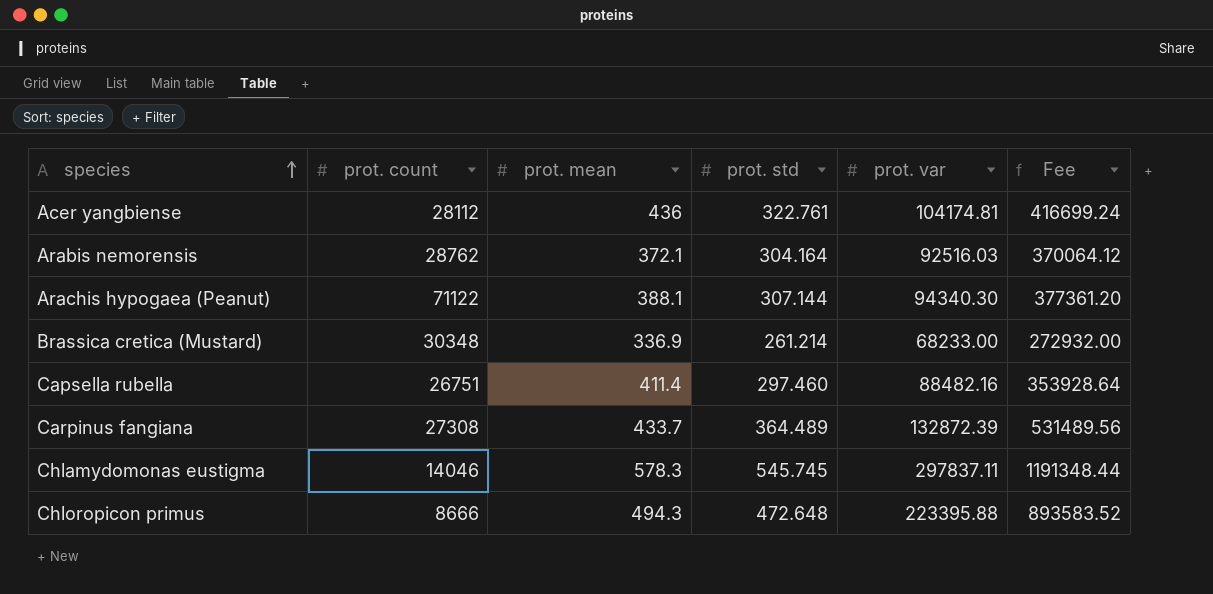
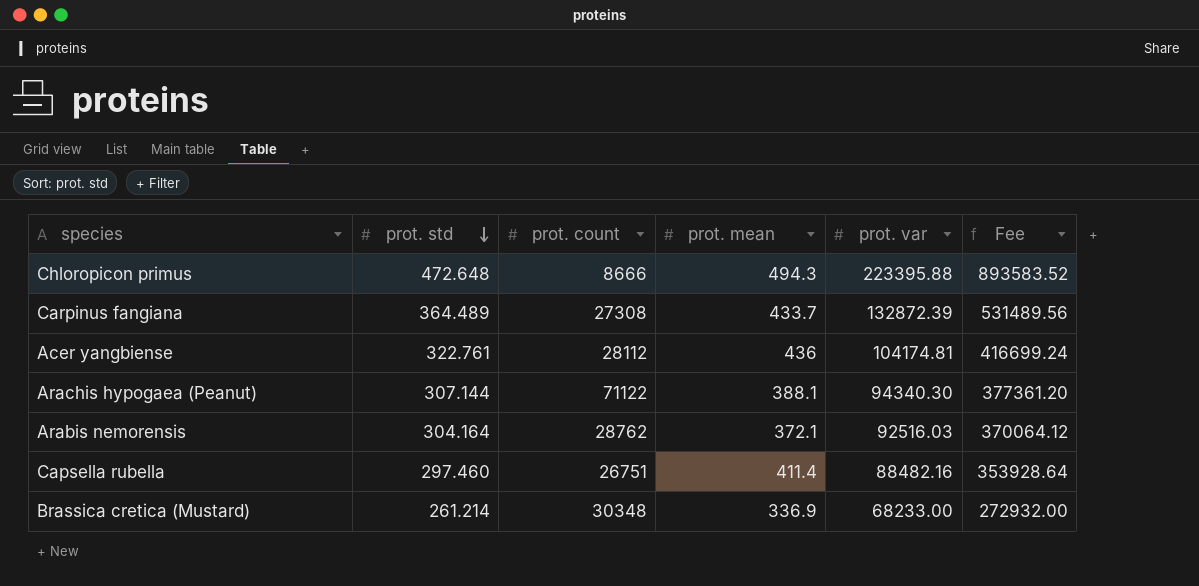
row order: species ascending -> prot. std descending
column prot. std | position: 4 -> 2
row Chlamydomonas eustigma: 14046 | 578.3 | 545.745 | 297837.11 | 1191348.44 -> none

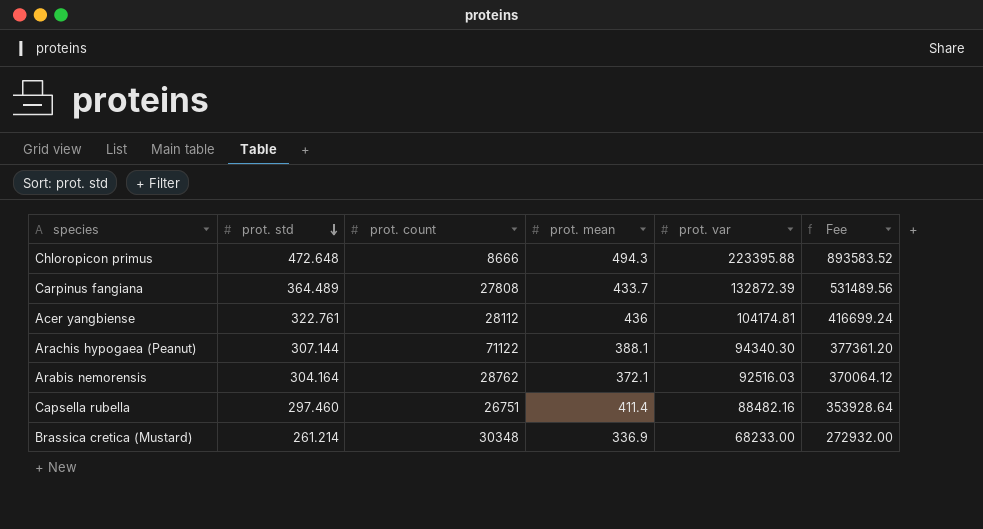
Carpinus fangiana | prot. count: 27308 -> 27808

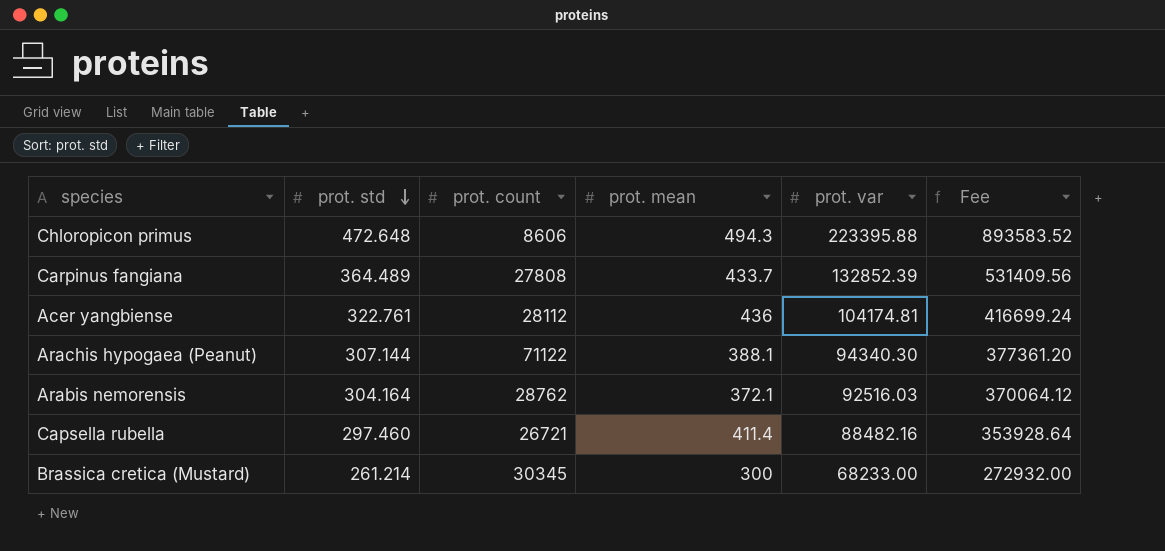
Chloropicon primus | prot. count: 8666 -> 8606
Carpinus fangiana | prot. var: 132872.39 -> 132852.39
Carpinus fangiana | Fee: 531489.56 -> 531409.56
Capsella rubella | prot. count: 26751 -> 26721
Brassica cretica (Mustard) | prot. count: 30348 -> 30345
Brassica cretica (Mustard) | prot. mean: 336.9 -> 300

